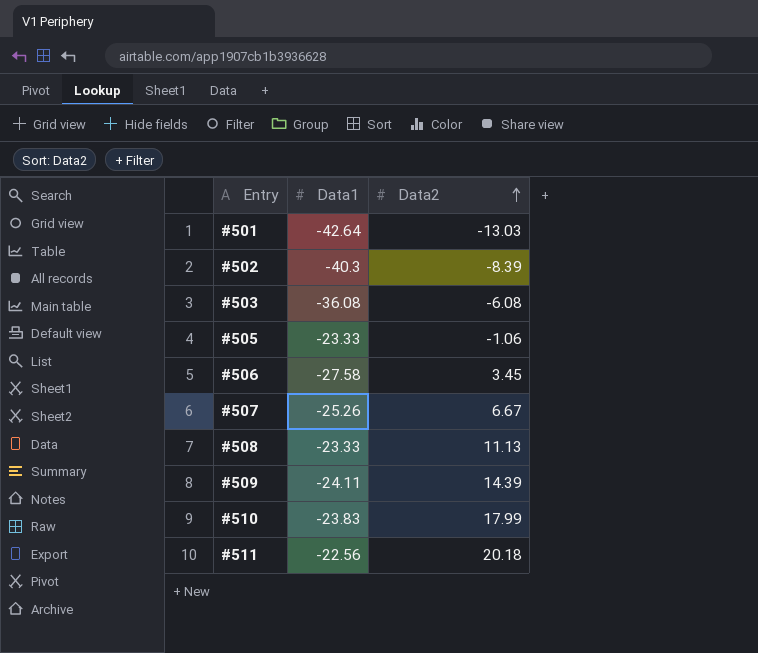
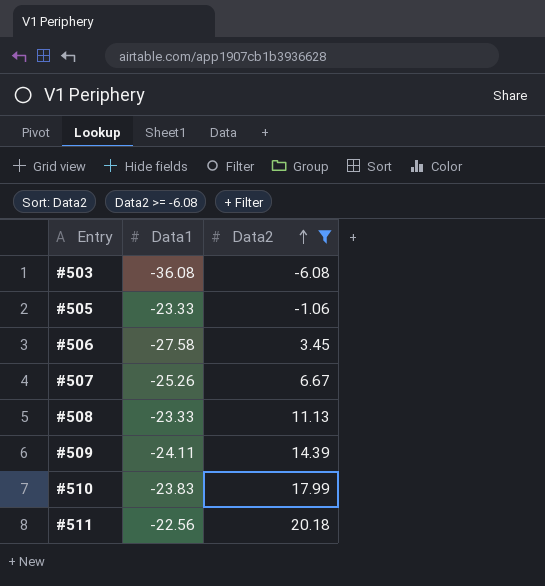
filter: none -> Data2 >= -6.08

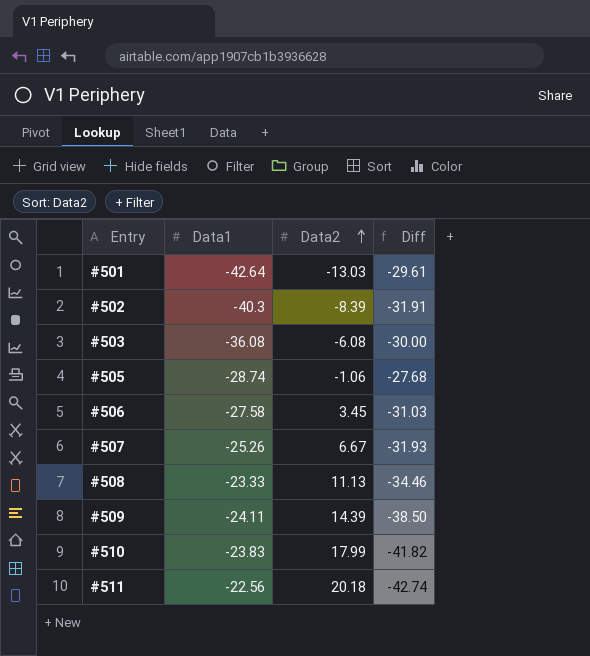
filter: Data2 >= -6.08 -> none
column Diff | formula: none -> [Data1] - [Data2]
#505 | Data1: -23.33 -> -28.74

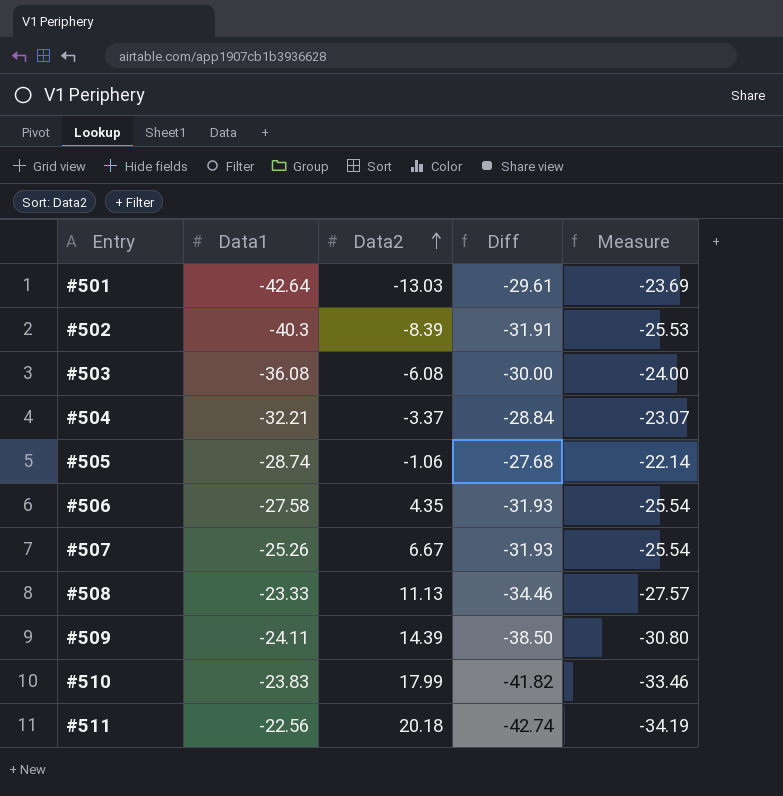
column Measure | formula: none -> [Diff] * 0.8
row #504: none -> -32.21 | -3.37 | -28.84 | -23.07
#506 | Data2: 3.45 -> 4.35
#506 | Diff: -31.03 -> -31.93

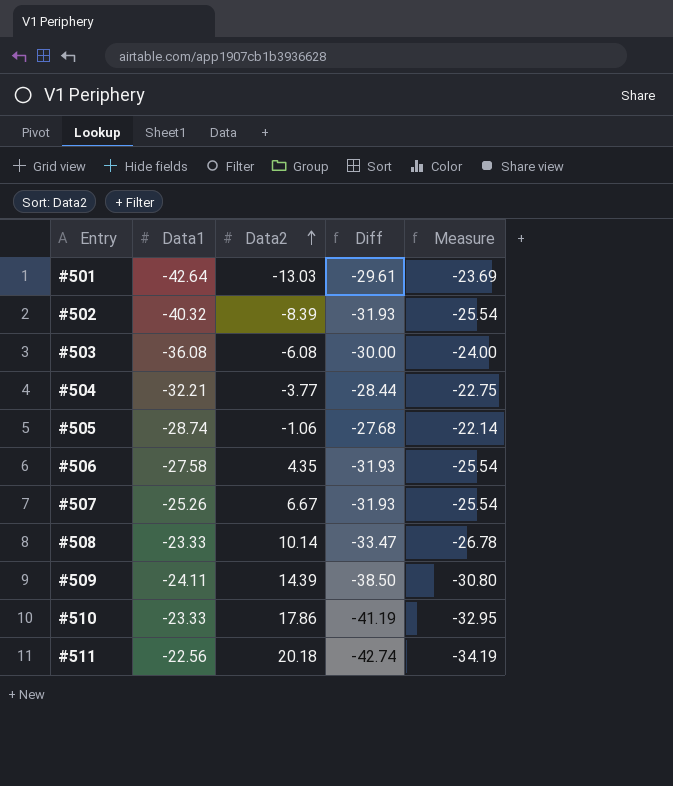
#502 | Data1: -40.3 -> -40.32
#502 | Diff: -31.91 -> -31.93
#502 | Measure: -25.53 -> -25.54
#504 | Data2: -3.37 -> -3.77
#504 | Diff: -28.84 -> -28.44
#504 | Measure: -23.07 -> -22.75
#508 | Data2: 11.13 -> 10.14
#508 | Diff: -34.46 -> -33.47
#508 | Measure: -27.57 -> -26.78
#510 | Data1: -23.83 -> -23.33
#510 | Data2: 17.99 -> 17.86
#510 | Diff: -41.82 -> -41.19
#510 | Measure: -33.46 -> -32.95

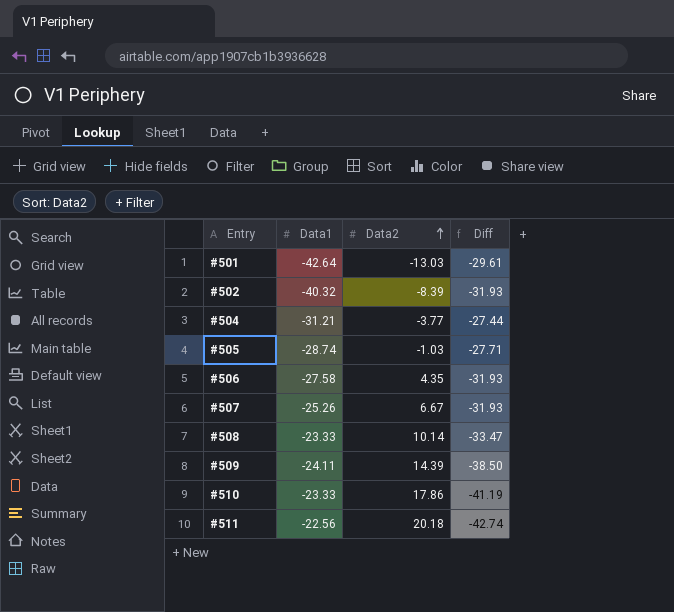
column Measure | formula: [Diff] * 0.8 -> none
row #503: -36.08 | -6.08 | -30.00 | -24.00 -> none
#504 | Data1: -32.21 -> -31.21
#504 | Diff: -28.44 -> -27.44
#505 | Data2: -1.06 -> -1.03
#505 | Diff: -27.68 -> -27.71

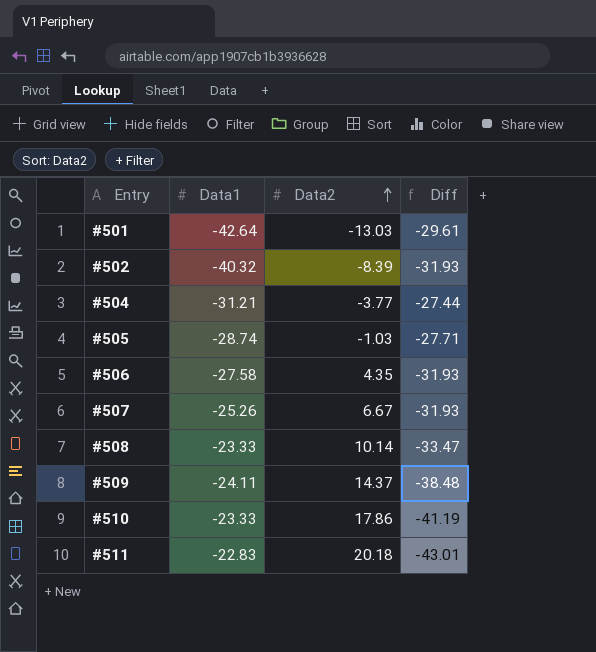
#509 | Data2: 14.39 -> 14.37
#509 | Diff: -38.50 -> -38.48
#511 | Data1: -22.56 -> -22.83
#511 | Diff: -42.74 -> -43.01

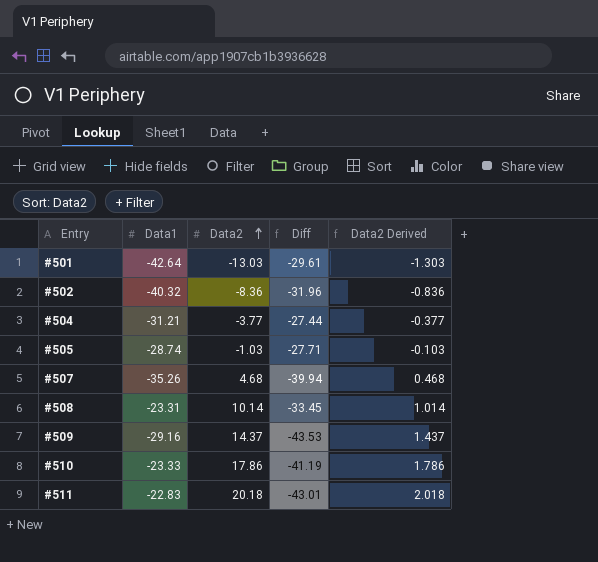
column Data2 Derived | formula: none -> [Data2] * 0.1
row #506: -27.58 | 4.35 | -31.93 -> none
#502 | Data2: -8.39 -> -8.36
#502 | Diff: -31.93 -> -31.96
#507 | Data1: -25.26 -> -35.26
#507 | Data2: 6.67 -> 4.68
#507 | Diff: -31.93 -> -39.94
#508 | Data1: -23.33 -> -23.31
#508 | Diff: -33.47 -> -33.45
#509 | Data1: -24.11 -> -29.16
#509 | Diff: -38.48 -> -43.53

